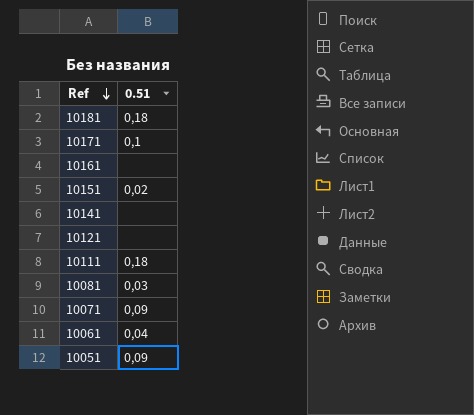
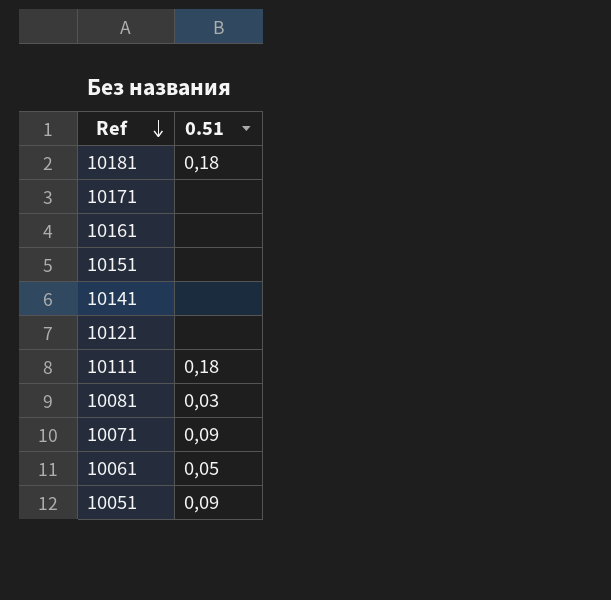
10171 | 0.51: 0,1 -> none
10151 | 0.51: 0,02 -> none
10061 | 0.51: 0,04 -> 0,05

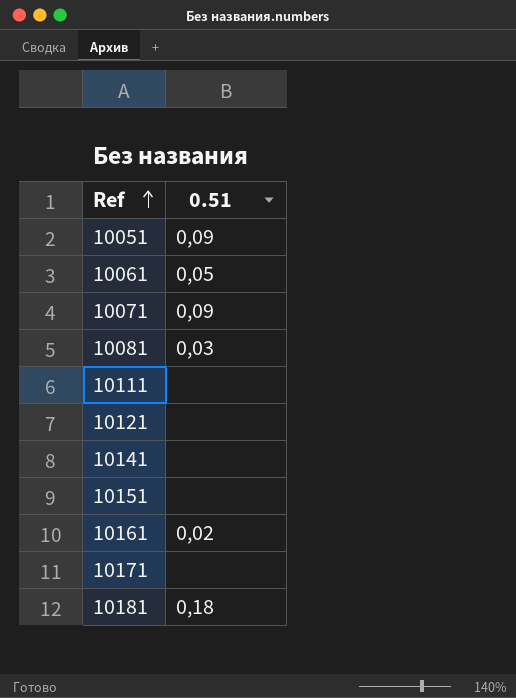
row order: Ref descending -> Ref ascending
10111 | 0.51: 0,18 -> none
10161 | 0.51: none -> 0,02

